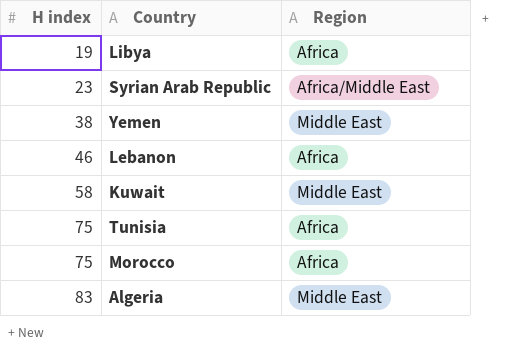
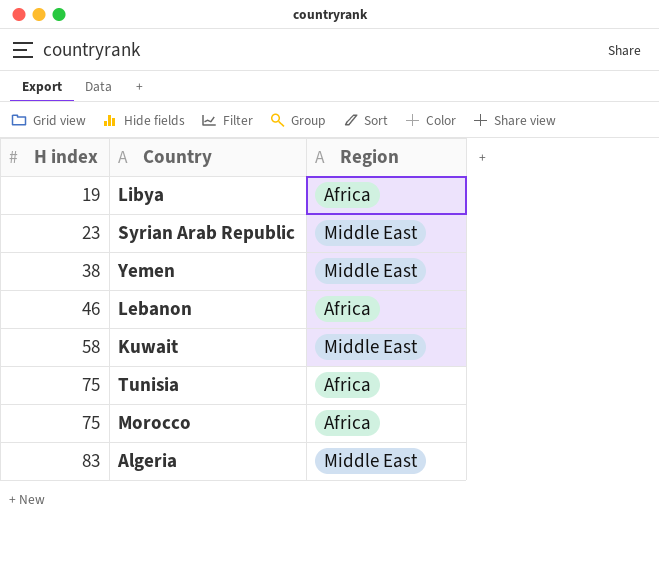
Syrian Arab Republic | Region: Africa/Middle East -> Middle East

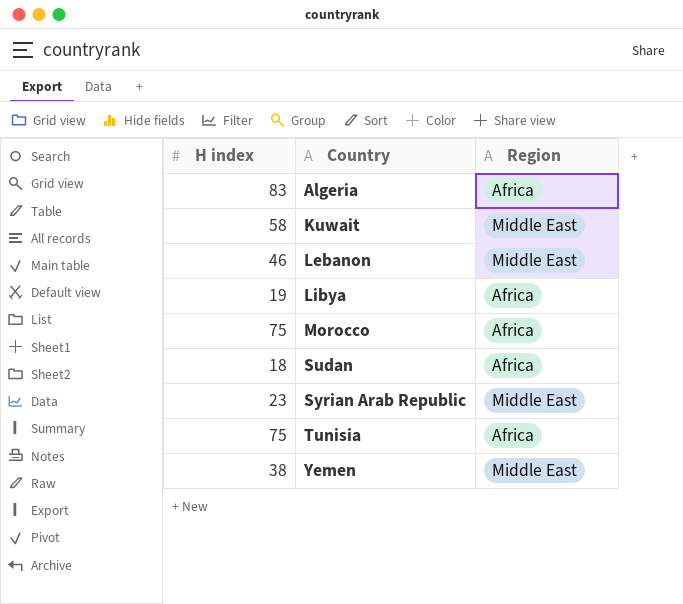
row order: H index ascending -> Country ascending
Algeria | Region: Middle East -> Africa
Lebanon | Region: Africa -> Middle East
row Sudan: none -> 18 | Africa

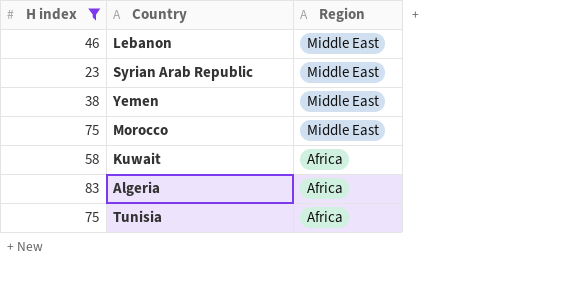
filter: none -> H index >= 23
row order: Country ascending -> Region descending
Morocco | Region: Africa -> Middle East
Kuwait | Region: Middle East -> Africa

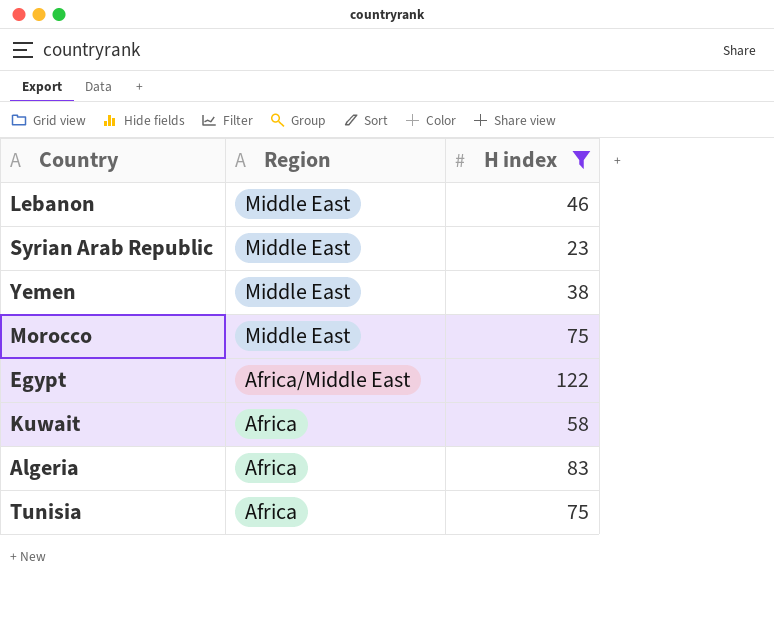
column H index | position: 1 -> 3
row Egypt: none -> Africa/Middle East | 122

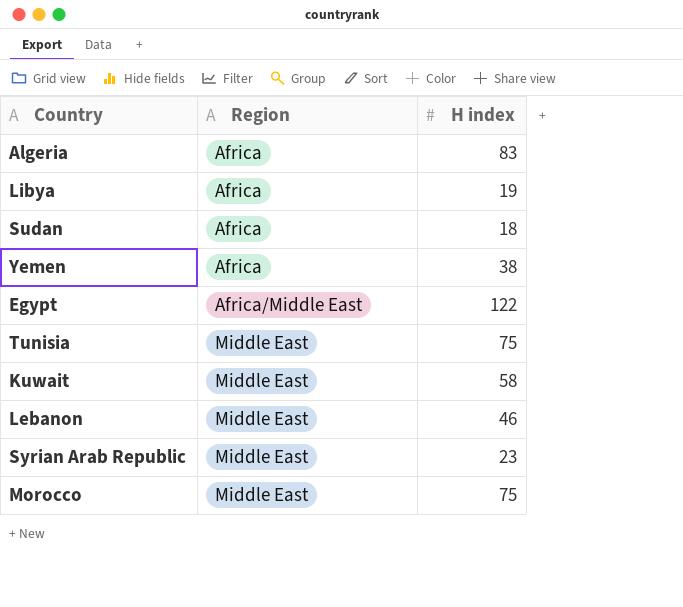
filter: H index >= 23 -> none
row order: Region descending -> Region ascending
Yemen | Region: Middle East -> Africa
Tunisia | Region: Africa -> Middle East
Kuwait | Region: Africa -> Middle East

